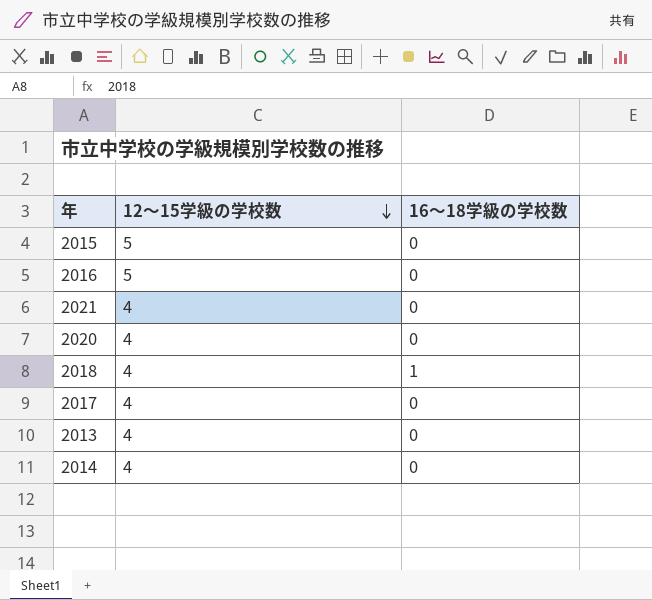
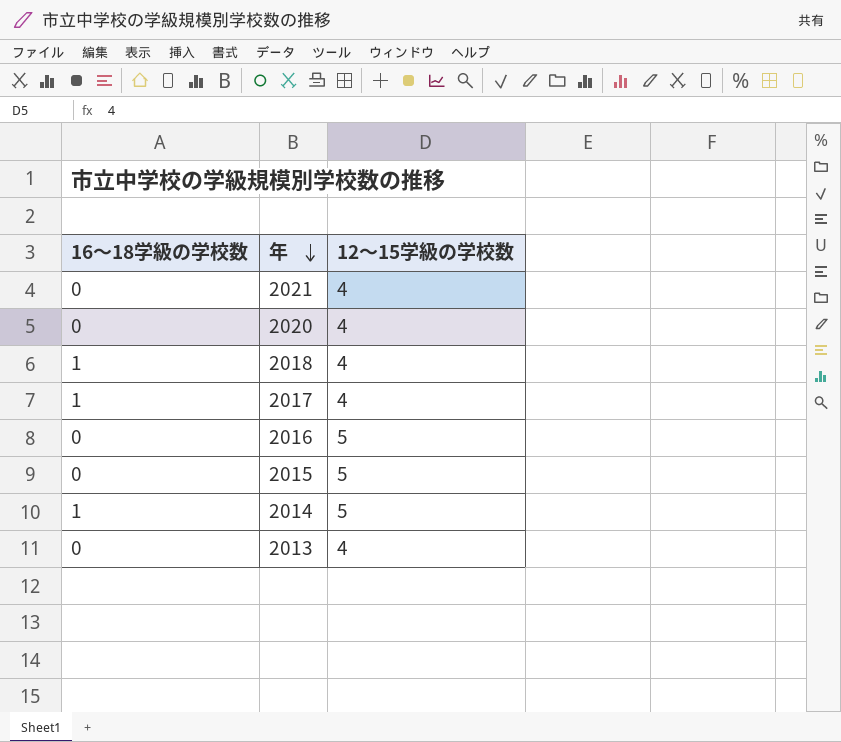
row order: 12～15学級の学校数 descending -> 年 descending
column 16～18学級の学校数 | position: 3 -> 1
2017 | 16～18学級の学校数: 0 -> 1
2014 | 16～18学級の学校数: 0 -> 1
2014 | 12～15学級の学校数: 4 -> 5

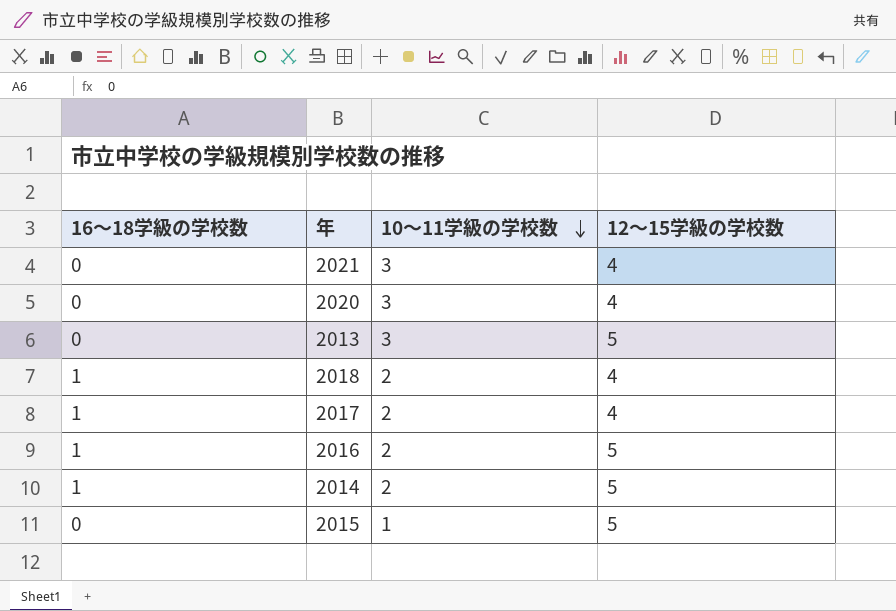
row order: 年 descending -> 10～11学級の学校数 descending
column 10～11学級の学校数 | position: none -> 3
2013 | 12～15学級の学校数: 4 -> 5
2016 | 16～18学級の学校数: 0 -> 1

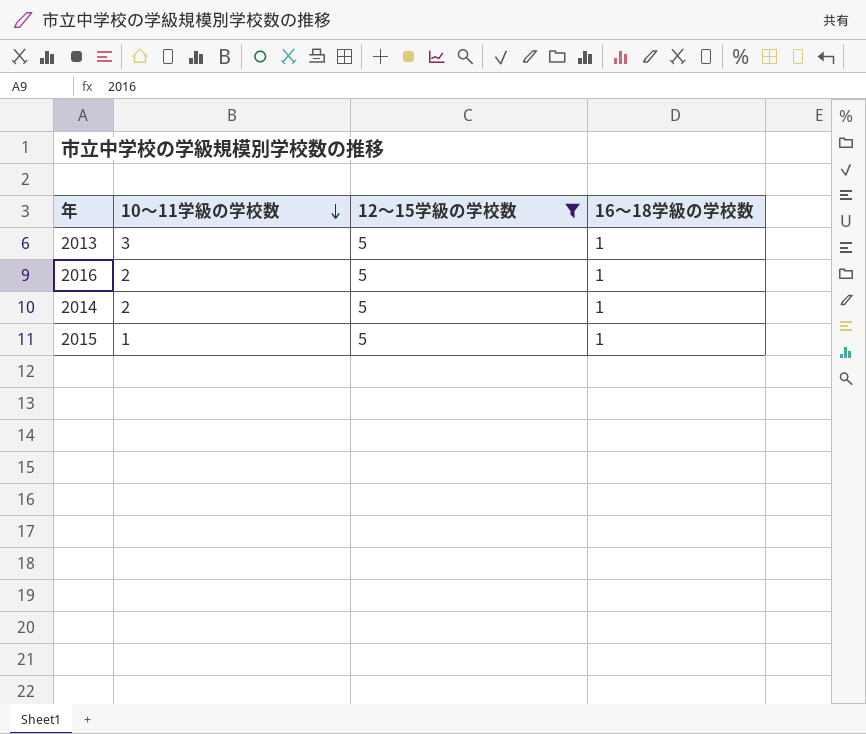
filter: none -> 12～15学級の学校数 = 5
column 16～18学級の学校数 | position: 1 -> 4
2013 | 16～18学級の学校数: 0 -> 1
2015 | 16～18学級の学校数: 0 -> 1

